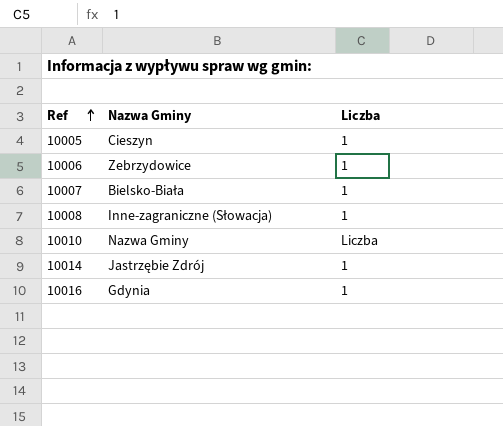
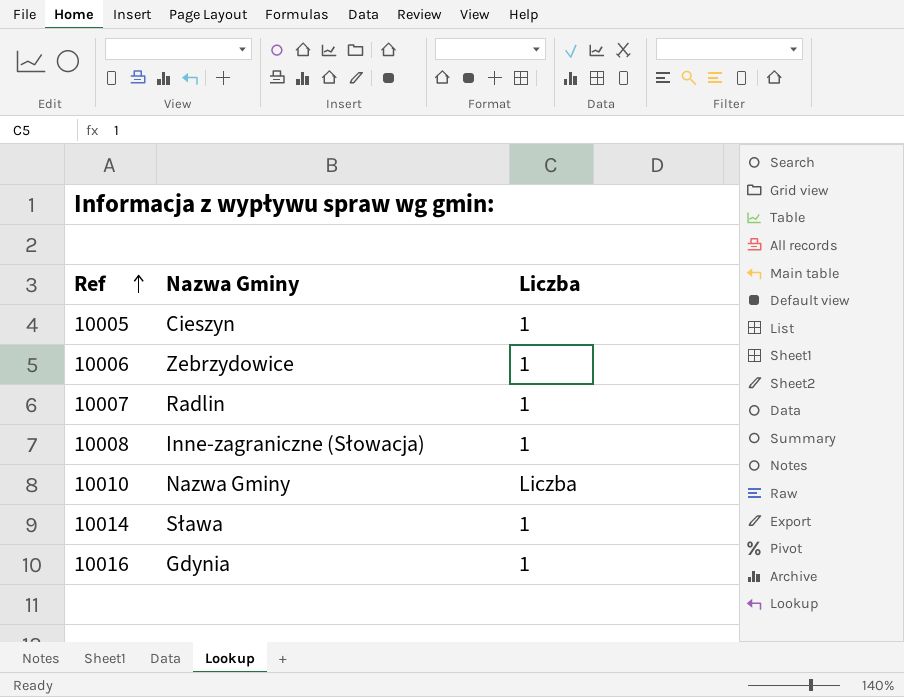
10007 | Nazwa Gminy: Bielsko-Biała -> Radlin
10014 | Nazwa Gminy: Jastrzębie Zdrój -> Sława

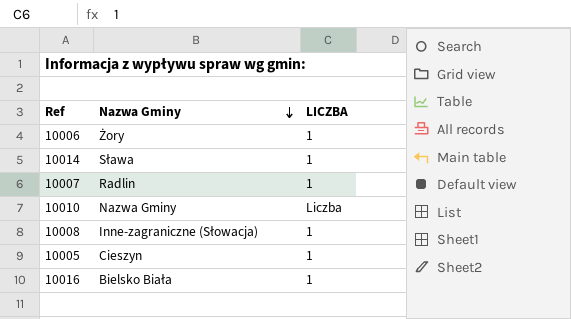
row order: Ref ascending -> Nazwa Gminy descending
column name: Liczba -> LICZBA
10006 | Nazwa Gminy: Zebrzydowice -> Żory
10016 | Nazwa Gminy: Gdynia -> Bielsko Biała

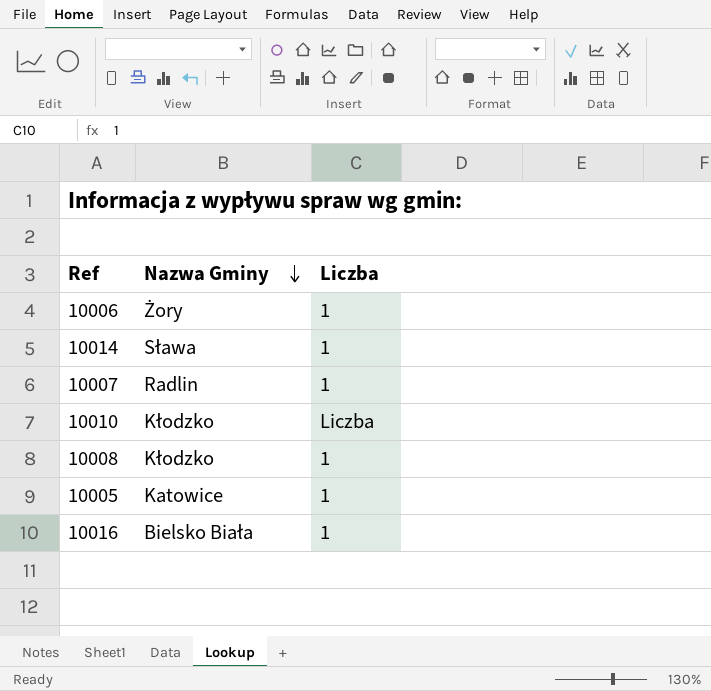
column name: LICZBA -> Liczba
10010 | Nazwa Gminy: Nazwa Gminy -> Kłodzko
10008 | Nazwa Gminy: Inne-zagraniczne (Słowacja) -> Kłodzko
10005 | Nazwa Gminy: Cieszyn -> Katowice

